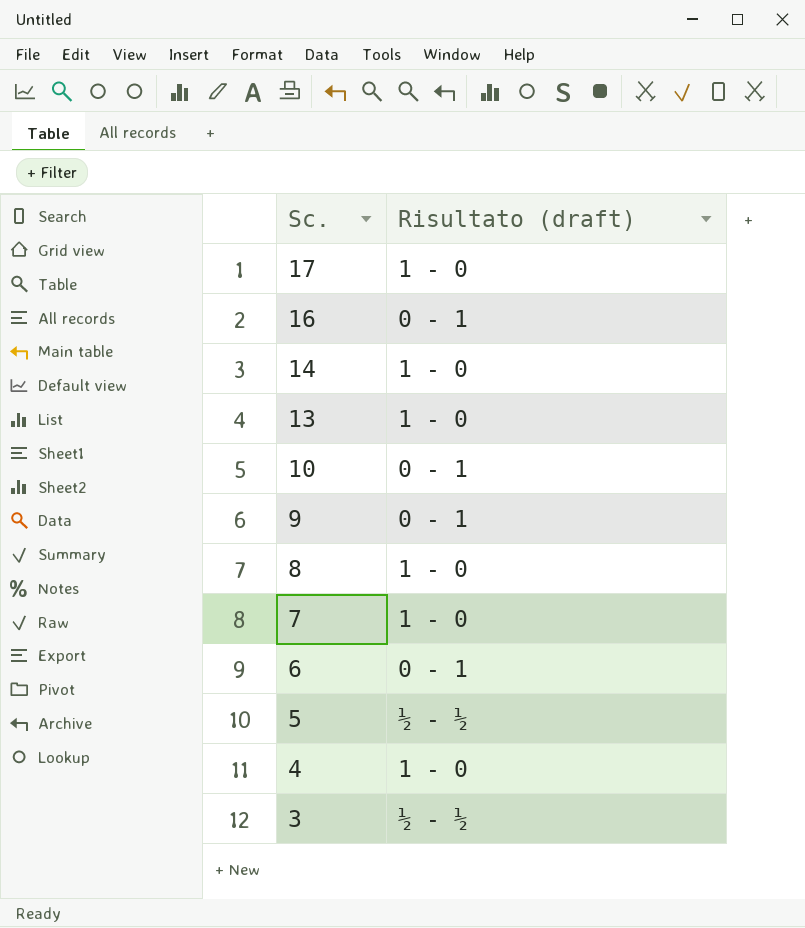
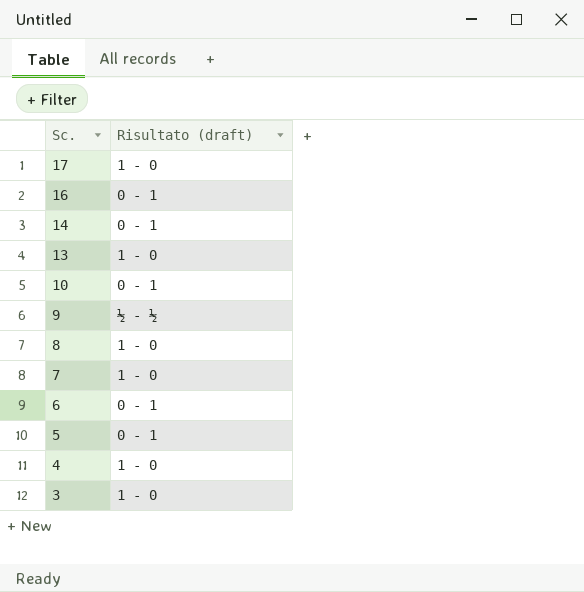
14 | Risultato (draft): 1 - 0 -> 0 - 1
9 | Risultato (draft): 0 - 1 -> ½ - ½
5 | Risultato (draft): ½ - ½ -> 0 - 1
3 | Risultato (draft): ½ - ½ -> 1 - 0

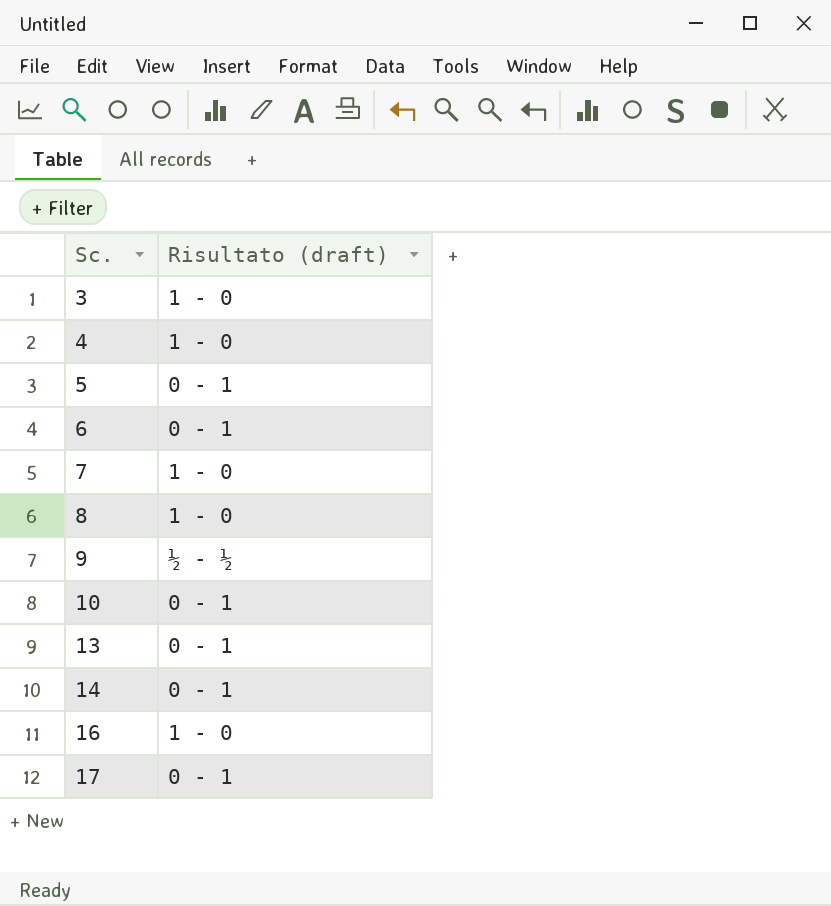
row order: Sc. descending -> Sc. ascending
13 | Risultato (draft): 1 - 0 -> 0 - 1
16 | Risultato (draft): 0 - 1 -> 1 - 0
17 | Risultato (draft): 1 - 0 -> 0 - 1

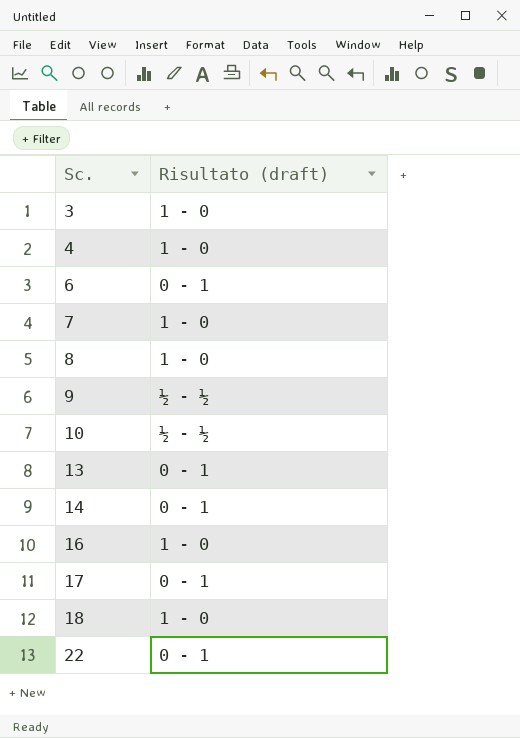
row 5: 0 - 1 -> none
10 | Risultato (draft): 0 - 1 -> ½ - ½
row 18: none -> 1 - 0
row 22: none -> 0 - 1

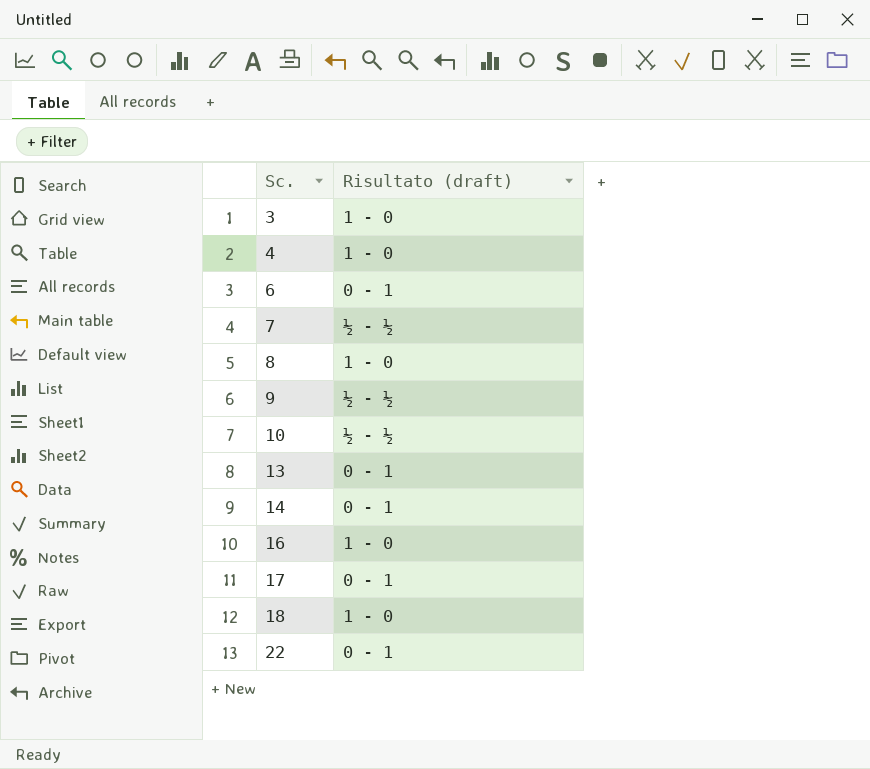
7 | Risultato (draft): 1 - 0 -> ½ - ½

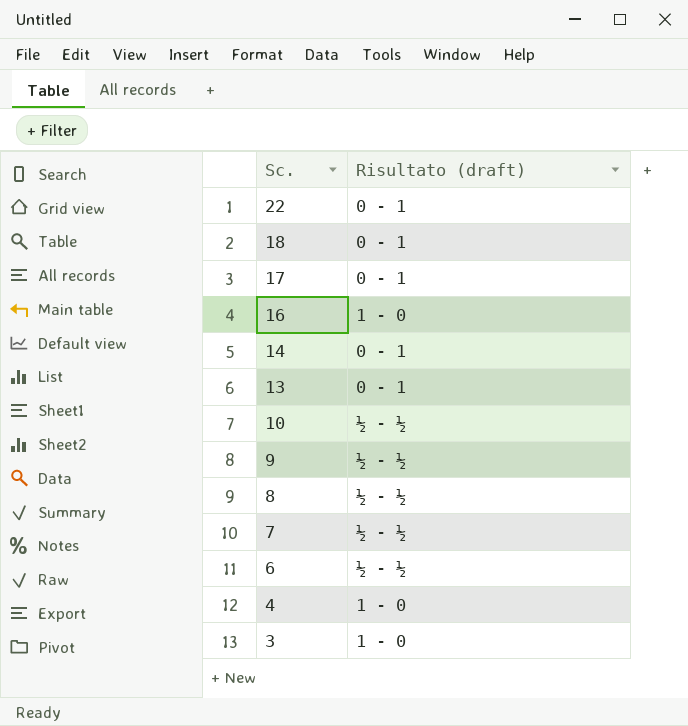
row order: Sc. ascending -> Sc. descending
18 | Risultato (draft): 1 - 0 -> 0 - 1
8 | Risultato (draft): 1 - 0 -> ½ - ½
6 | Risultato (draft): 0 - 1 -> ½ - ½

